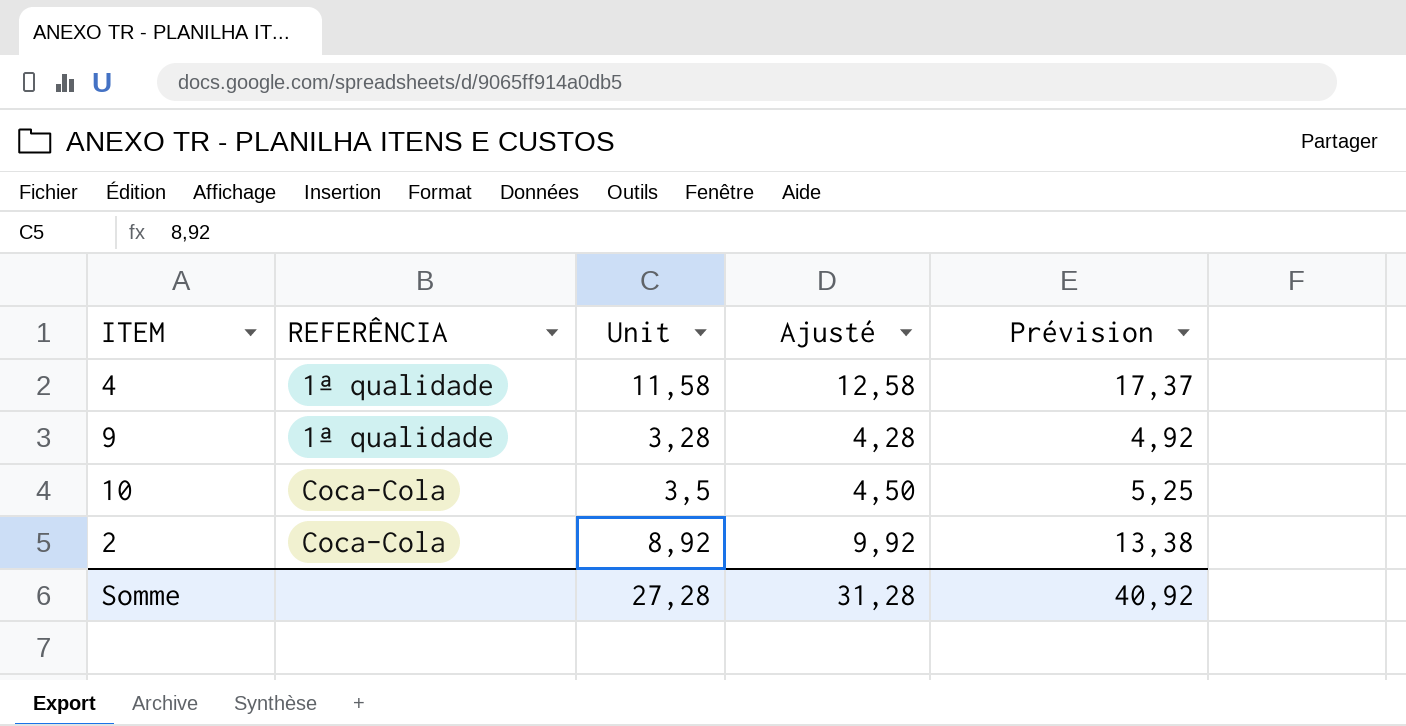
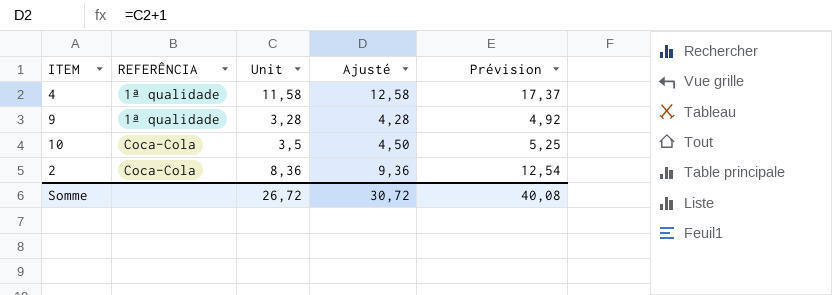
2 | Unit: 8,92 -> 8,36
2 | Ajusté: 9,92 -> 9,36
2 | Prévision: 13,38 -> 12,54
Somme | Unit: 27,28 -> 26,72
Somme | Ajusté: 31,28 -> 30,72
Somme | Prévision: 40,92 -> 40,08

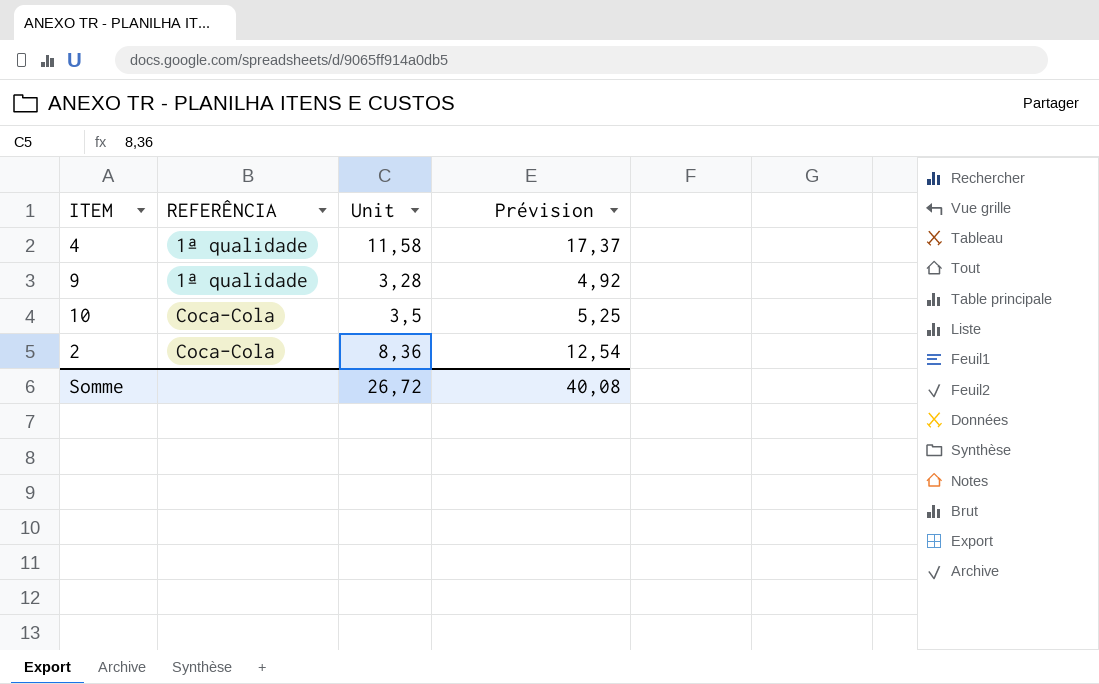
column Ajusté | formula: [Unit] + 1 -> none

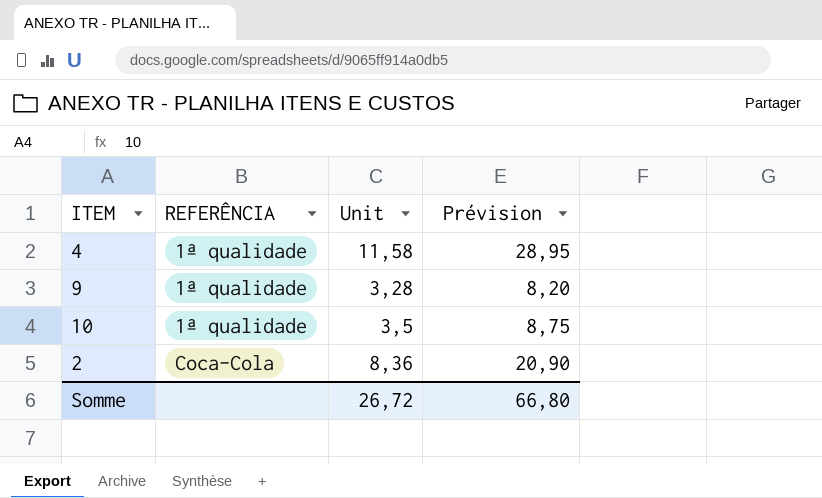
column Prévision | formula: [Unit] * 1,5 -> [Unit] * 2,5
10 | REFERÊNCIA: Coca-Cola -> 1ª qualidade
Somme | Prévision: 40,08 -> 66,80

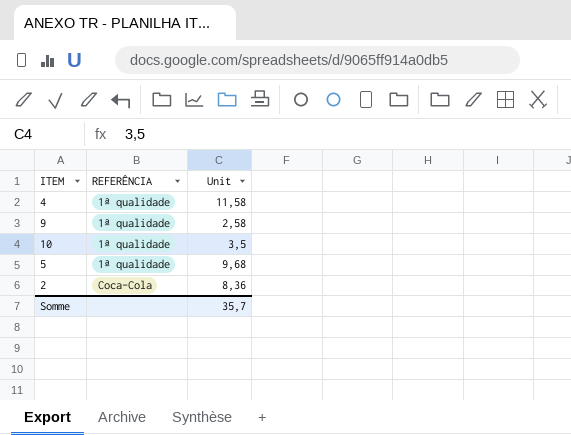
column Prévision | formula: [Unit] * 2,5 -> none
9 | Unit: 3,28 -> 2,58
row 5: none -> 1ª qualidade | 9,68
Somme | Unit: 26,72 -> 35,7

